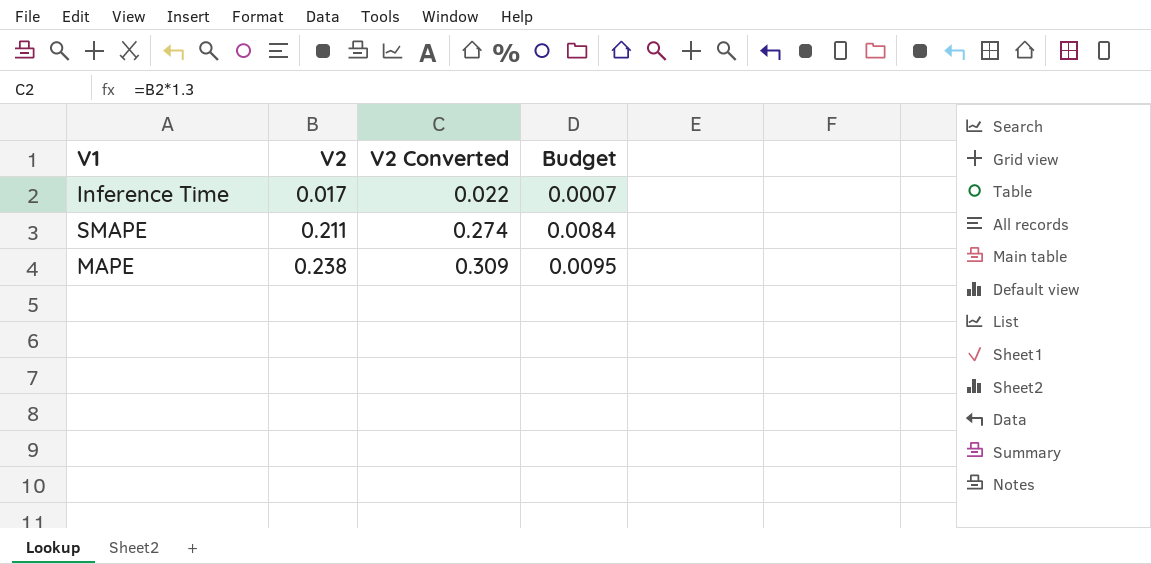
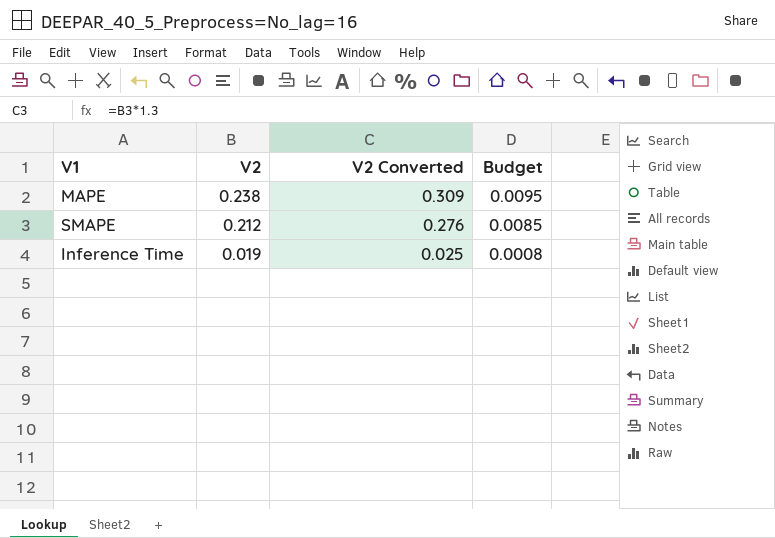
row order: V2 ascending -> V2 descending
SMAPE | V2: 0.211 -> 0.212
SMAPE | V2 Converted: 0.274 -> 0.276
SMAPE | Budget: 0.0084 -> 0.0085
Inference Time | V2: 0.017 -> 0.019
Inference Time | V2 Converted: 0.022 -> 0.025
Inference Time | Budget: 0.0007 -> 0.0008

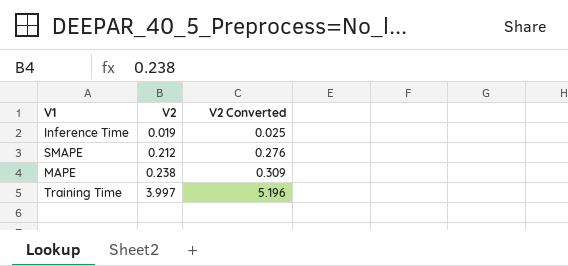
row order: V2 descending -> V2 ascending
column Budget | formula: [V2] * 0.04 -> none
row Training Time: none -> 3.997 | 5.196

